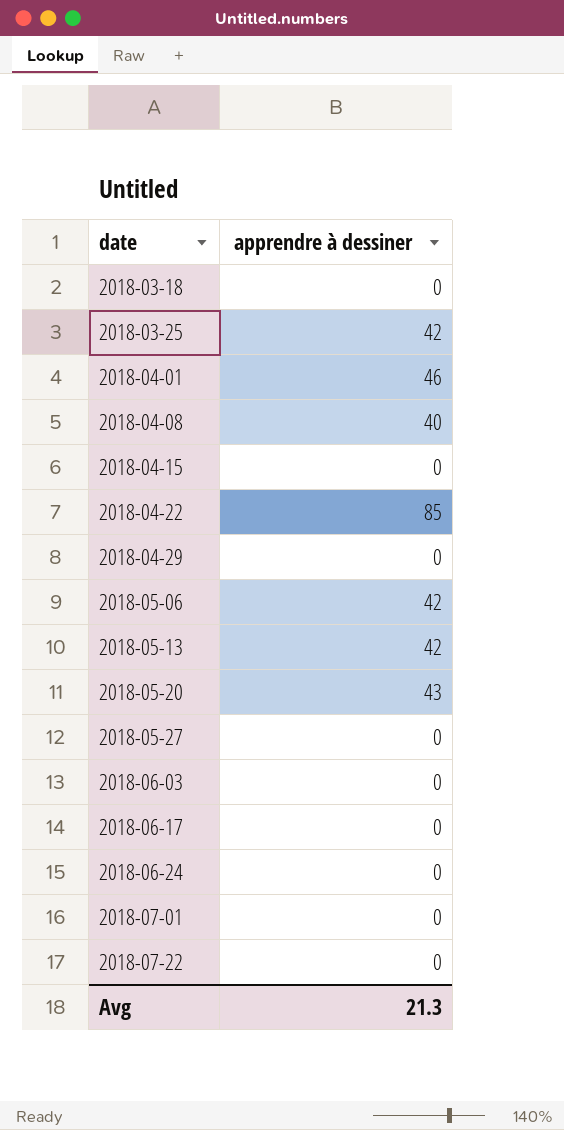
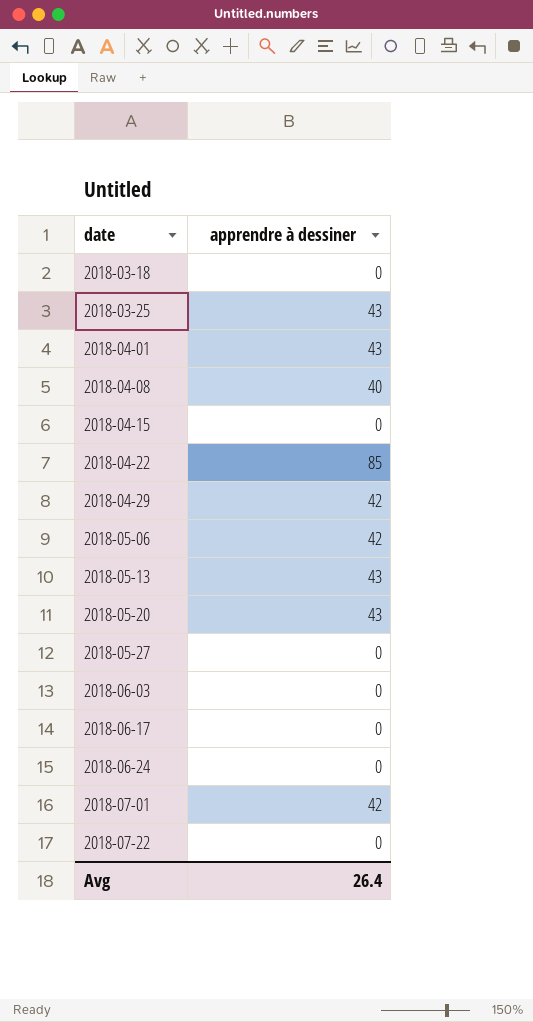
2018-03-25 | apprendre à dessiner: 42 -> 43
2018-04-01 | apprendre à dessiner: 46 -> 43
2018-04-29 | apprendre à dessiner: 0 -> 42
2018-05-13 | apprendre à dessiner: 42 -> 43
2018-07-01 | apprendre à dessiner: 0 -> 42
Avg | apprendre à dessiner: 21.3 -> 26.4

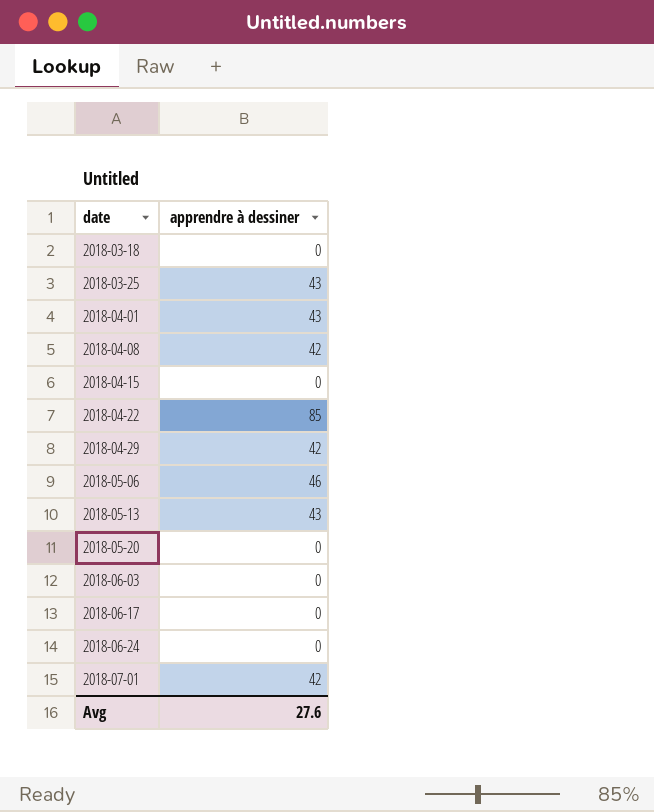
row 2018-05-27: 0 -> none
row 2018-07-22: 0 -> none
2018-04-08 | apprendre à dessiner: 40 -> 42
2018-05-06 | apprendre à dessiner: 42 -> 46
2018-05-20 | apprendre à dessiner: 43 -> 0
Avg | apprendre à dessiner: 26.4 -> 27.6

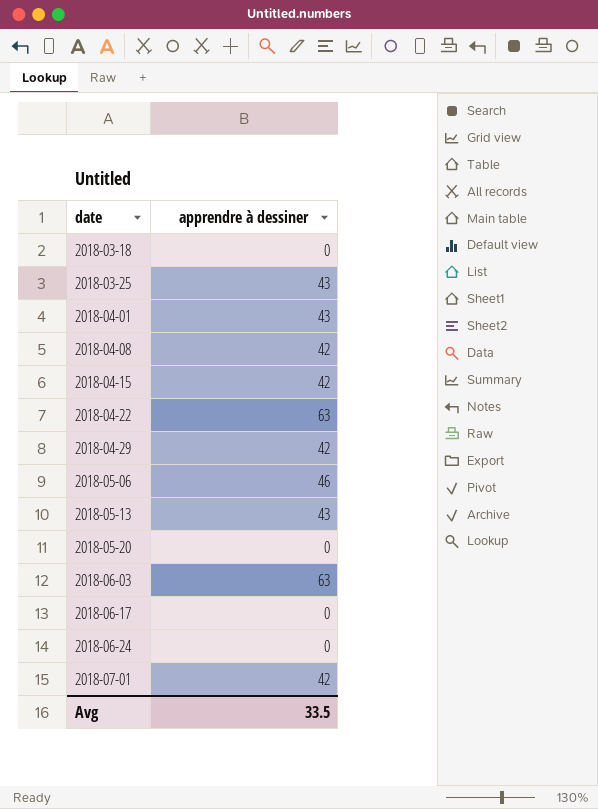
2018-04-15 | apprendre à dessiner: 0 -> 42
2018-04-22 | apprendre à dessiner: 85 -> 63
2018-06-03 | apprendre à dessiner: 0 -> 63
Avg | apprendre à dessiner: 27.6 -> 33.5

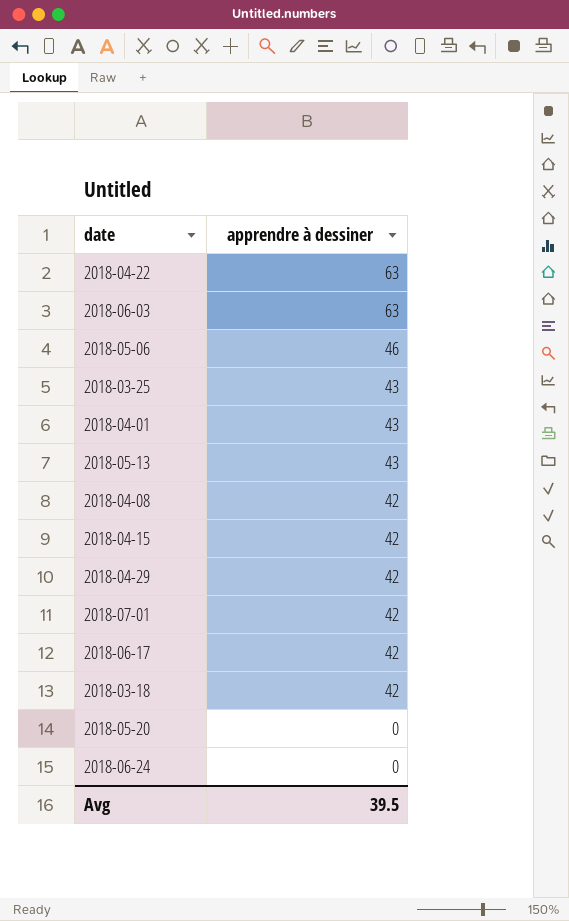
row order: date ascending -> apprendre à dessiner descending
2018-06-17 | apprendre à dessiner: 0 -> 42
2018-03-18 | apprendre à dessiner: 0 -> 42
Avg | apprendre à dessiner: 33.5 -> 39.5

